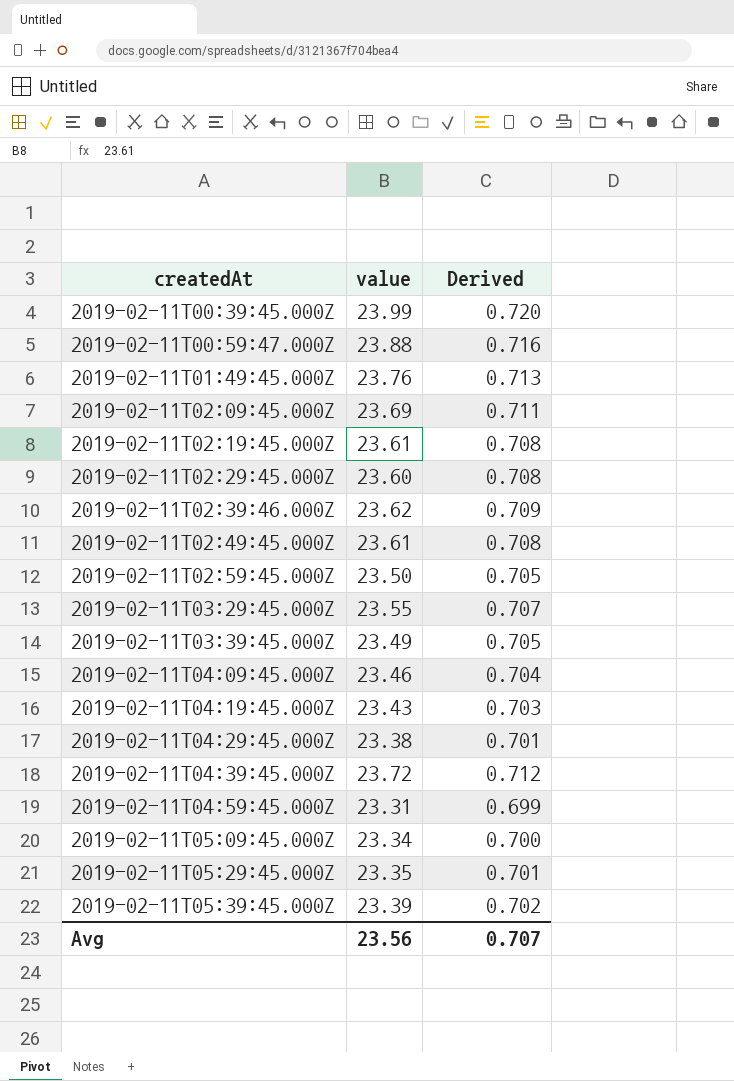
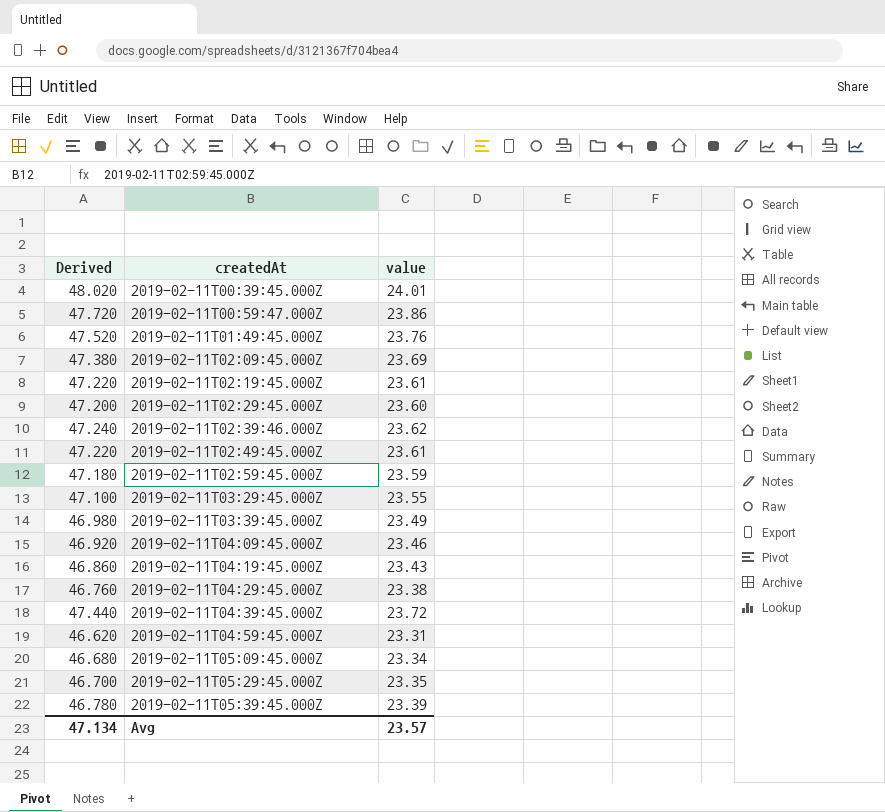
column Derived | formula: [value] * 0.03 -> [value] * 2
column Derived | position: 3 -> 1
2019-02-11T00:39:45.000Z | value: 23.99 -> 24.01
2019-02-11T00:59:47.000Z | value: 23.88 -> 23.86
2019-02-11T02:59:45.000Z | value: 23.50 -> 23.59
Avg | Derived: 0.707 -> 47.134
Avg | value: 23.56 -> 23.57

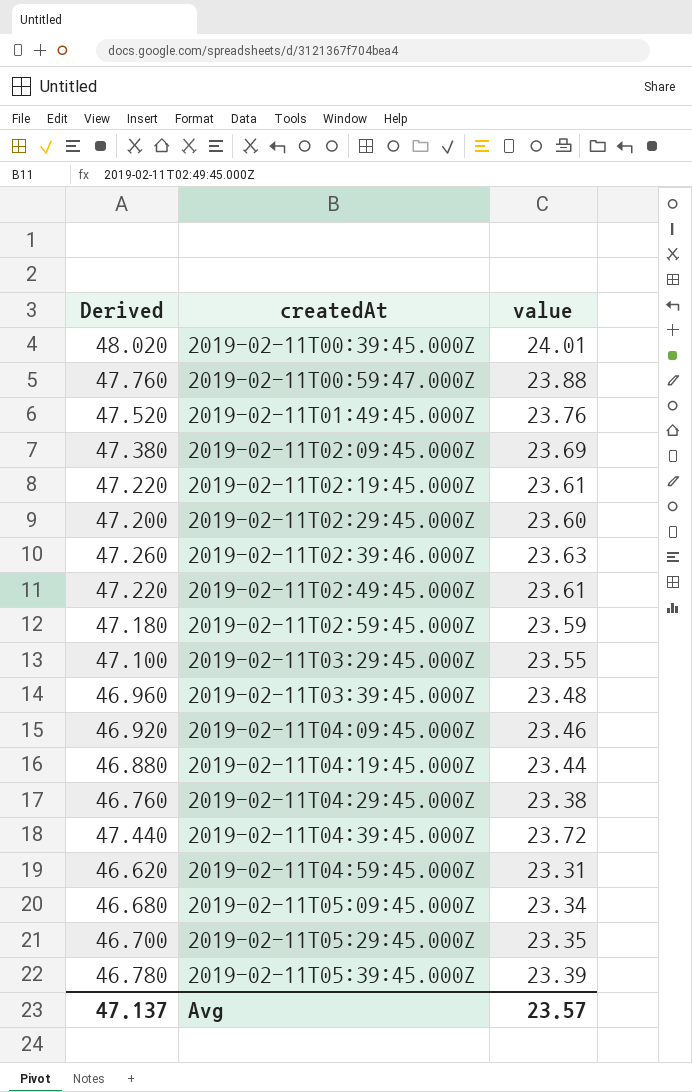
2019-02-11T00:59:47.000Z | Derived: 47.720 -> 47.760
2019-02-11T00:59:47.000Z | value: 23.86 -> 23.88
2019-02-11T02:39:46.000Z | Derived: 47.240 -> 47.260
2019-02-11T02:39:46.000Z | value: 23.62 -> 23.63
2019-02-11T03:39:45.000Z | Derived: 46.980 -> 46.960
2019-02-11T03:39:45.000Z | value: 23.49 -> 23.48
2019-02-11T04:19:45.000Z | Derived: 46.860 -> 46.880
2019-02-11T04:19:45.000Z | value: 23.43 -> 23.44
Avg | Derived: 47.134 -> 47.137

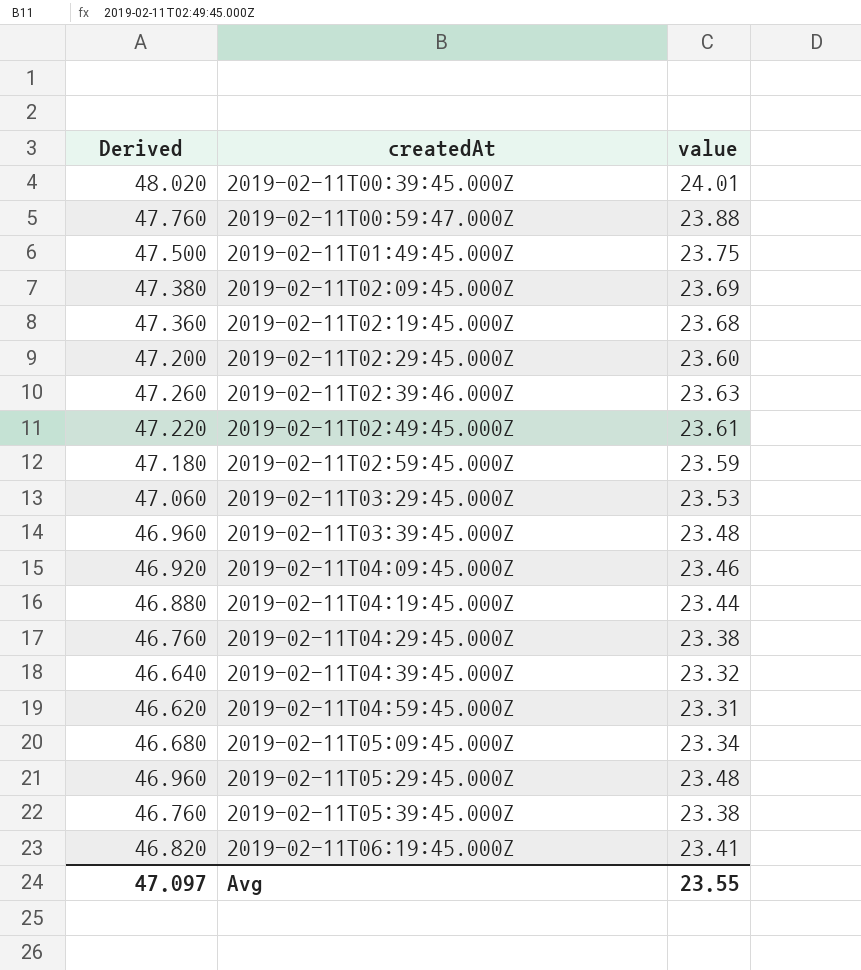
2019-02-11T01:49:45.000Z | Derived: 47.520 -> 47.500
2019-02-11T01:49:45.000Z | value: 23.76 -> 23.75
2019-02-11T02:19:45.000Z | Derived: 47.220 -> 47.360
2019-02-11T02:19:45.000Z | value: 23.61 -> 23.68
2019-02-11T03:29:45.000Z | Derived: 47.100 -> 47.060
2019-02-11T03:29:45.000Z | value: 23.55 -> 23.53
2019-02-11T04:39:45.000Z | Derived: 47.440 -> 46.640
2019-02-11T04:39:45.000Z | value: 23.72 -> 23.32
2019-02-11T05:29:45.000Z | Derived: 46.700 -> 46.960
2019-02-11T05:29:45.000Z | value: 23.35 -> 23.48
2019-02-11T05:39:45.000Z | Derived: 46.780 -> 46.760
2019-02-11T05:39:45.000Z | value: 23.39 -> 23.38
row 2019-02-11T06:19:45.000Z: none -> 46.820 | 23.41
Avg | Derived: 47.137 -> 47.097
Avg | value: 23.57 -> 23.55

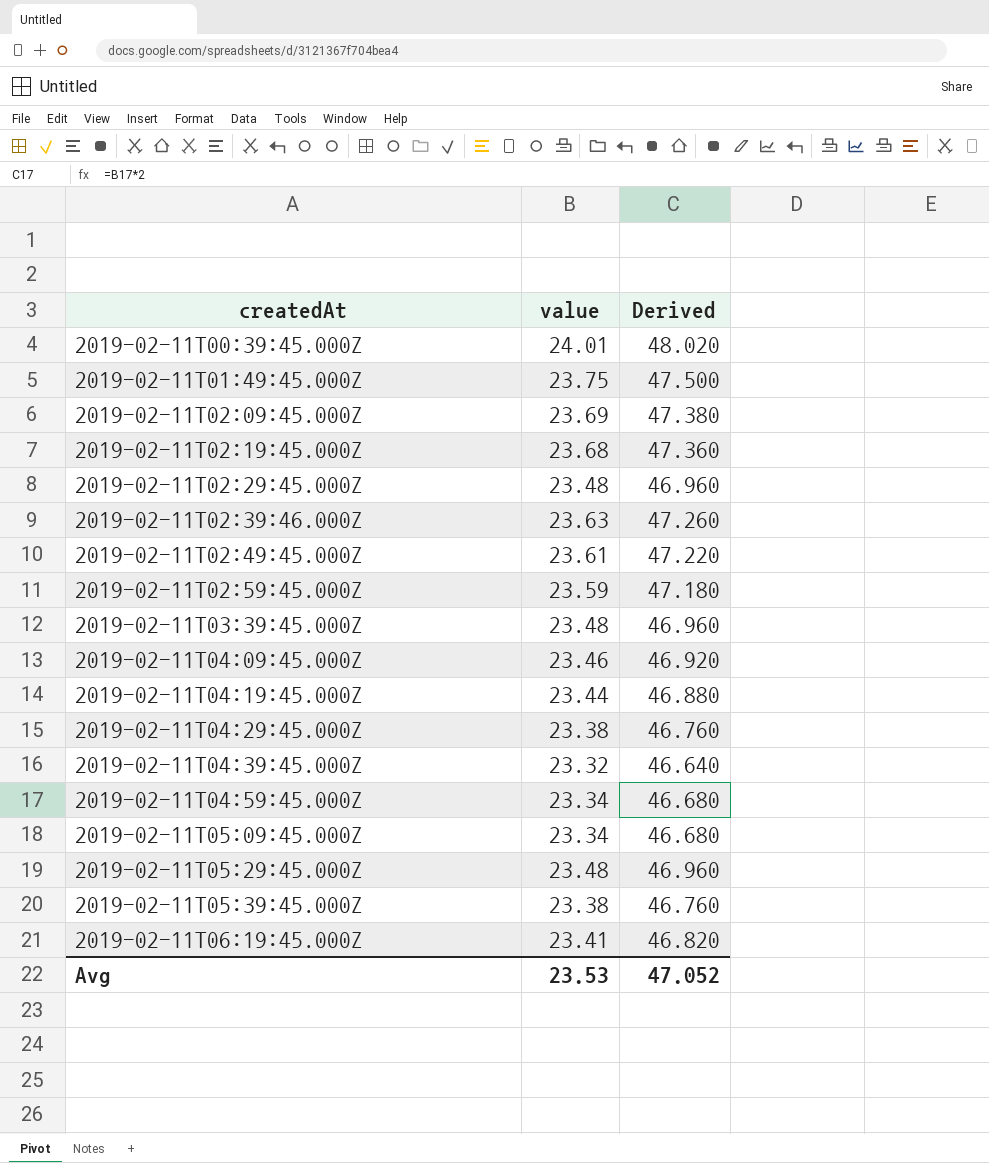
column Derived | position: 1 -> 3
row 2019-02-11T00:59:47.000Z: 47.760 | 23.88 -> none
row 2019-02-11T03:29:45.000Z: 47.060 | 23.53 -> none
2019-02-11T02:29:45.000Z | value: 23.60 -> 23.48
2019-02-11T02:29:45.000Z | Derived: 47.200 -> 46.960
2019-02-11T04:59:45.000Z | value: 23.31 -> 23.34
2019-02-11T04:59:45.000Z | Derived: 46.620 -> 46.680
Avg | value: 23.55 -> 23.53
Avg | Derived: 47.097 -> 47.052

